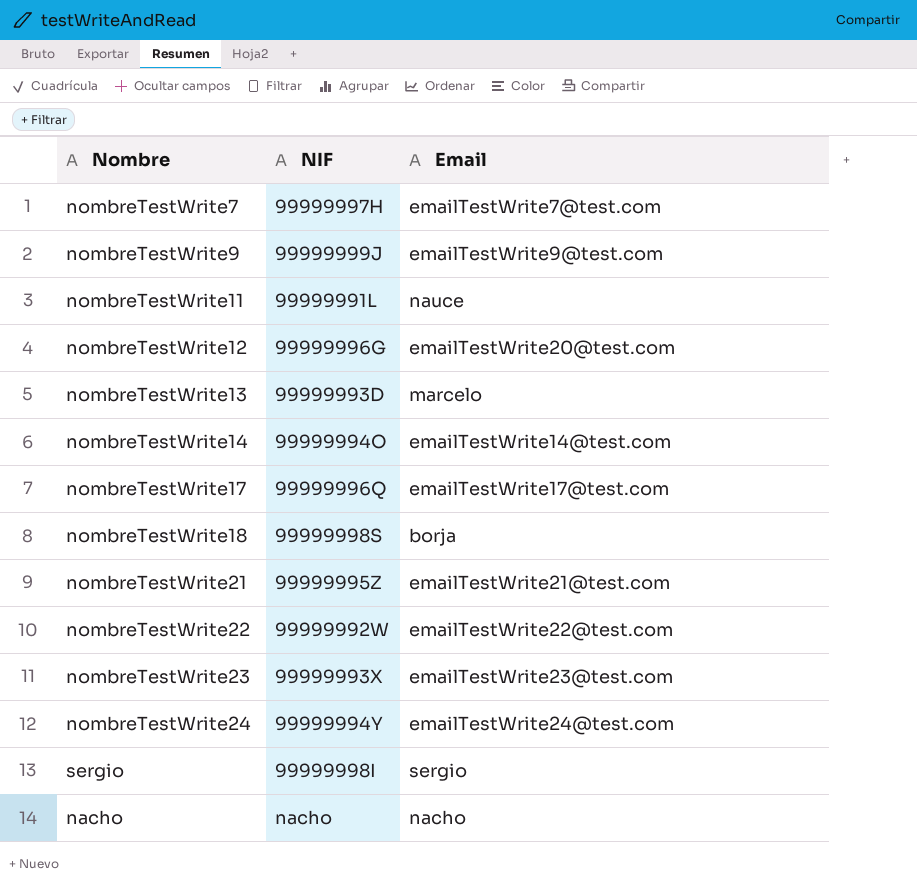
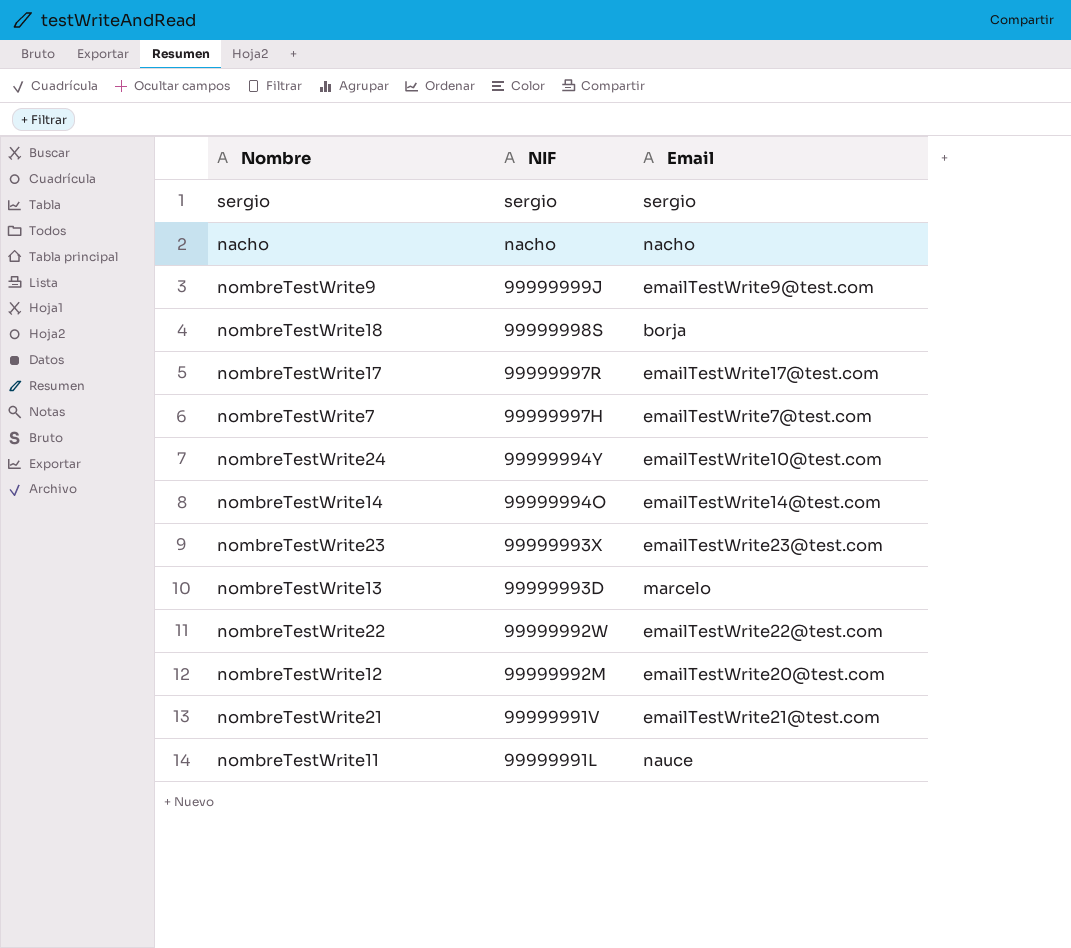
row order: none -> NIF descending
sergio | NIF: 99999998I -> sergio
nombreTestWrite17 | NIF: 99999996Q -> 99999997R
nombreTestWrite24 | Email: emailTestWrite24@test.com -> emailTestWrite10@test.com
nombreTestWrite12 | NIF: 99999996G -> 99999992M
nombreTestWrite21 | NIF: 99999995Z -> 99999991V

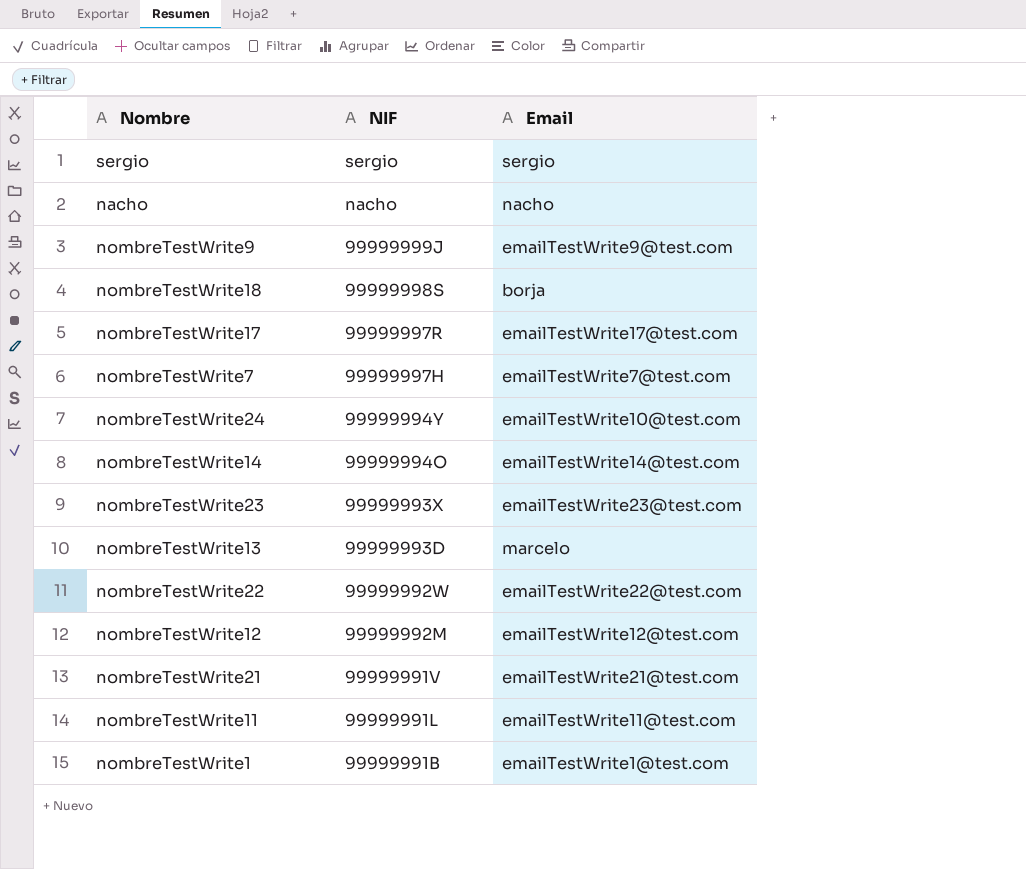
nombreTestWrite12 | Email: emailTestWrite20@test.com -> emailTestWrite12@test.com
nombreTestWrite11 | Email: nauce -> emailTestWrite11@test.com
row nombreTestWrite1: none -> 99999991B | emailTestWrite1@test.com

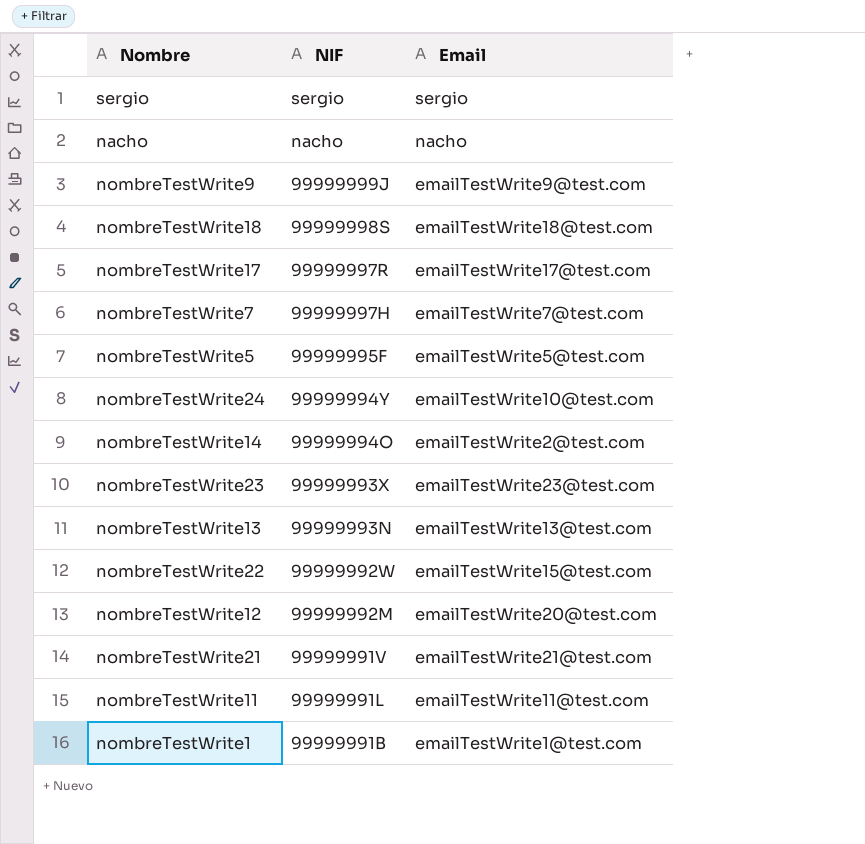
nombreTestWrite18 | Email: borja -> emailTestWrite18@test.com
row nombreTestWrite5: none -> 99999995F | emailTestWrite5@test.com
nombreTestWrite14 | Email: emailTestWrite14@test.com -> emailTestWrite2@test.com
nombreTestWrite13 | NIF: 99999993D -> 99999993N
nombreTestWrite13 | Email: marcelo -> emailTestWrite13@test.com
nombreTestWrite22 | Email: emailTestWrite22@test.com -> emailTestWrite15@test.com
nombreTestWrite12 | Email: emailTestWrite12@test.com -> emailTestWrite20@test.com

